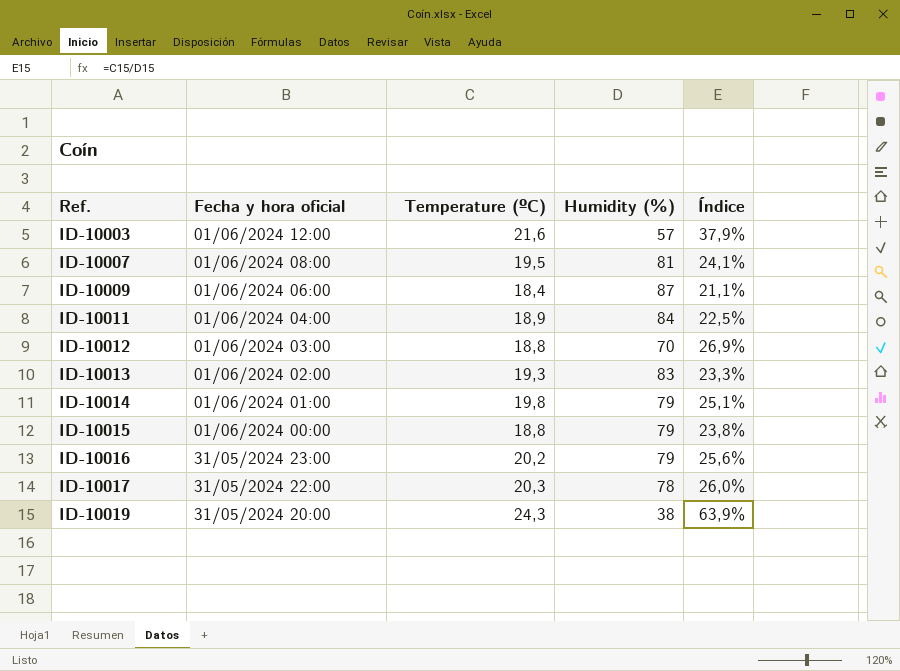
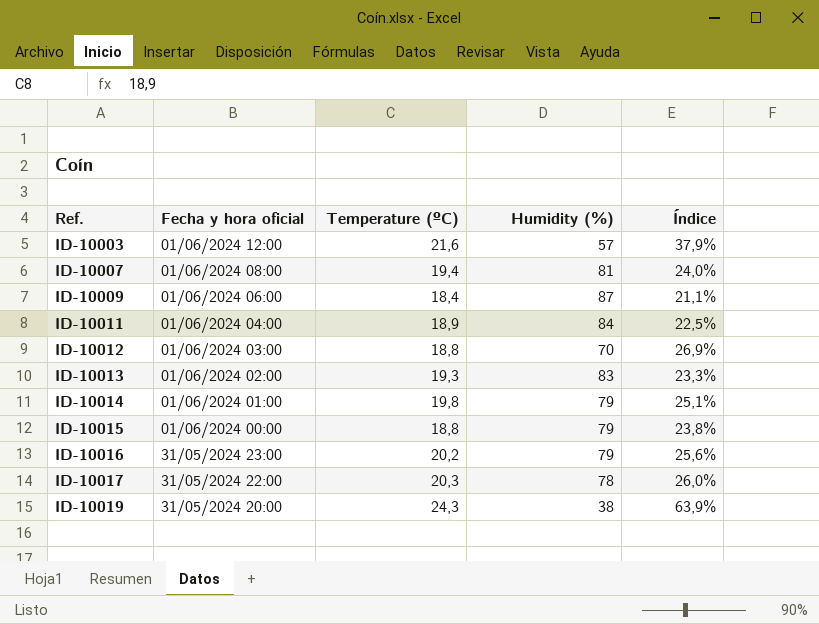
ID-10007 | Temperature (ºC): 19,5 -> 19,4
ID-10007 | Índice: 24,1% -> 24,0%

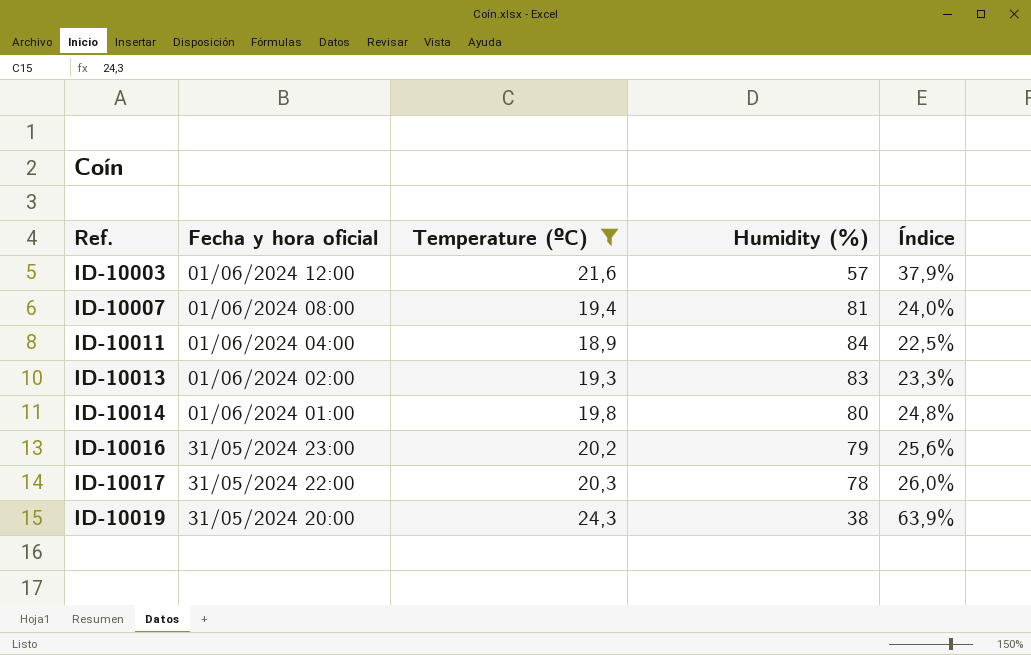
filter: none -> Temperature (ºC) >= 18,9
ID-10014 | Humidity (%): 79 -> 80
ID-10014 | Índice: 25,1% -> 24,8%

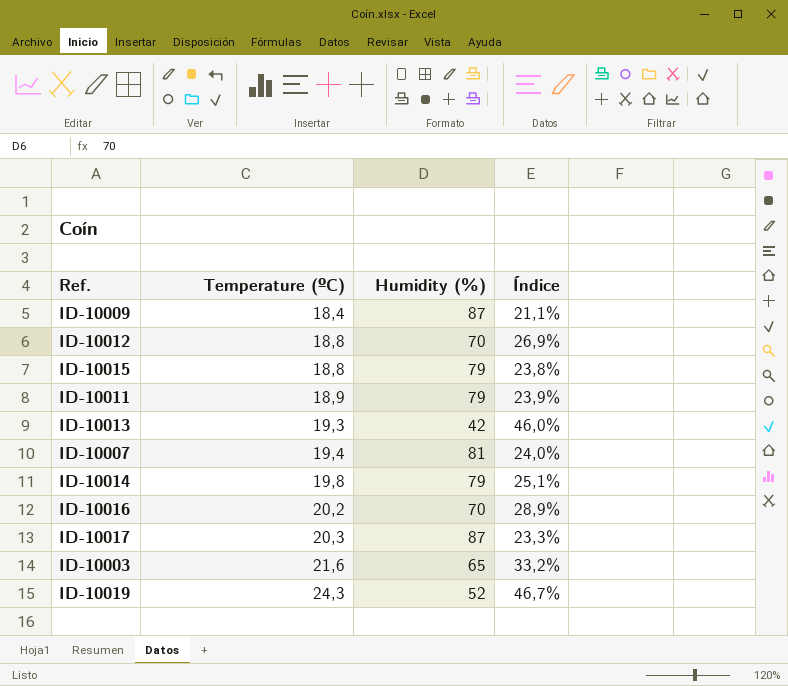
filter: Temperature (ºC) >= 18,9 -> none
row order: Ref. ascending -> Temperature (ºC) ascending
column Fecha y hora oficial | position: 2 -> none
ID-10011 | Humidity (%): 84 -> 79
ID-10011 | Índice: 22,5% -> 23,9%
ID-10013 | Humidity (%): 83 -> 42
ID-10013 | Índice: 23,3% -> 46,0%
ID-10014 | Humidity (%): 80 -> 79
ID-10014 | Índice: 24,8% -> 25,1%
ID-10016 | Humidity (%): 79 -> 70
ID-10016 | Índice: 25,6% -> 28,9%
ID-10017 | Humidity (%): 78 -> 87
ID-10017 | Índice: 26,0% -> 23,3%
ID-10003 | Humidity (%): 57 -> 65
ID-10003 | Índice: 37,9% -> 33,2%
ID-10019 | Humidity (%): 38 -> 52
ID-10019 | Índice: 63,9% -> 46,7%

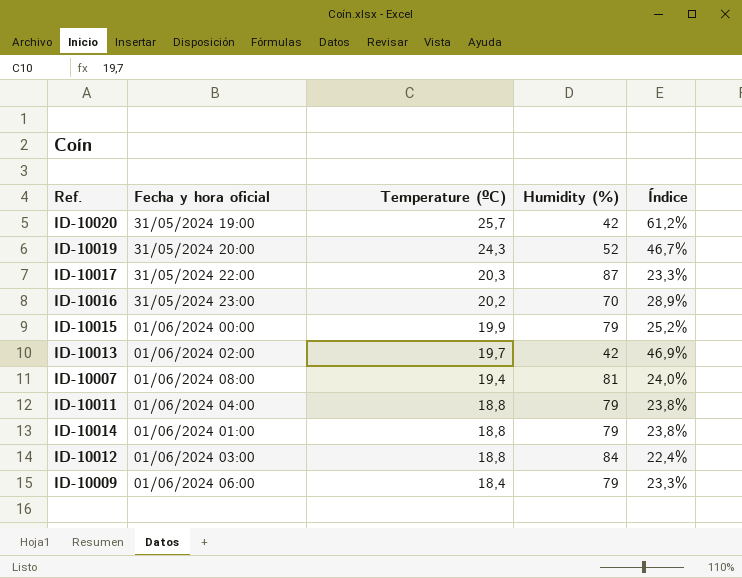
row order: Temperature (ºC) ascending -> Temperature (ºC) descending
column Fecha y hora oficial | position: none -> 2
row ID-10003: 21,6 | 65 | 33,2% -> none
row ID-10020: none -> 31/05/2024 19:00 | 25,7 | 42 | 61,2%
ID-10015 | Temperature (ºC): 18,8 -> 19,9
ID-10015 | Índice: 23,8% -> 25,2%
ID-10013 | Temperature (ºC): 19,3 -> 19,7
ID-10013 | Índice: 46,0% -> 46,9%
ID-10011 | Temperature (ºC): 18,9 -> 18,8
ID-10011 | Índice: 23,9% -> 23,8%
ID-10014 | Temperature (ºC): 19,8 -> 18,8
ID-10014 | Índice: 25,1% -> 23,8%
ID-10012 | Humidity (%): 70 -> 84
ID-10012 | Índice: 26,9% -> 22,4%
ID-10009 | Humidity (%): 87 -> 79
ID-10009 | Índice: 21,1% -> 23,3%

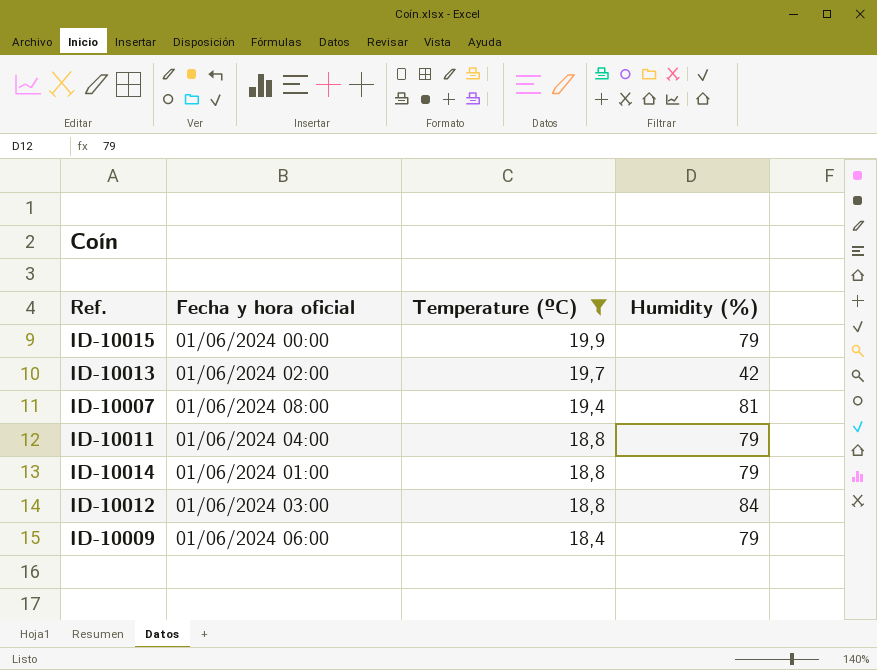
filter: none -> Temperature (ºC) <= 19,9
column Índice | formula: [Temperature (ºC)] / [Humidity (%)] -> none

